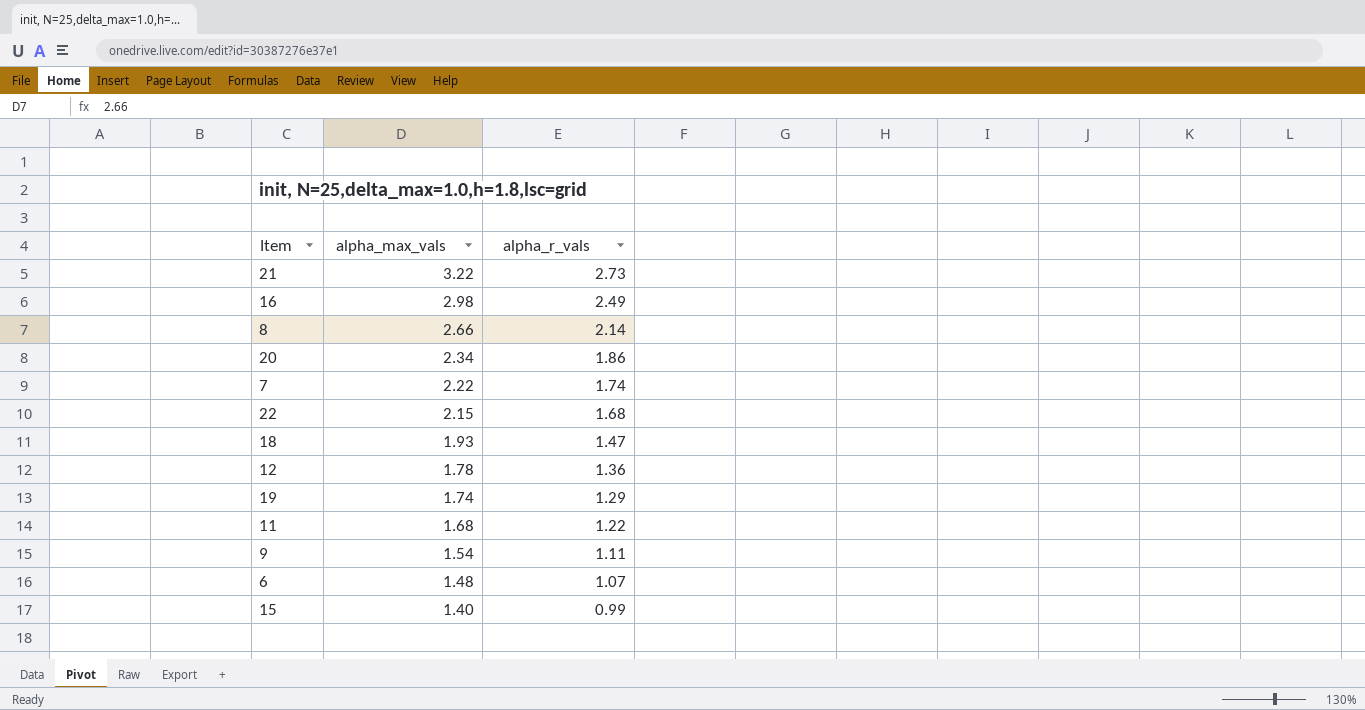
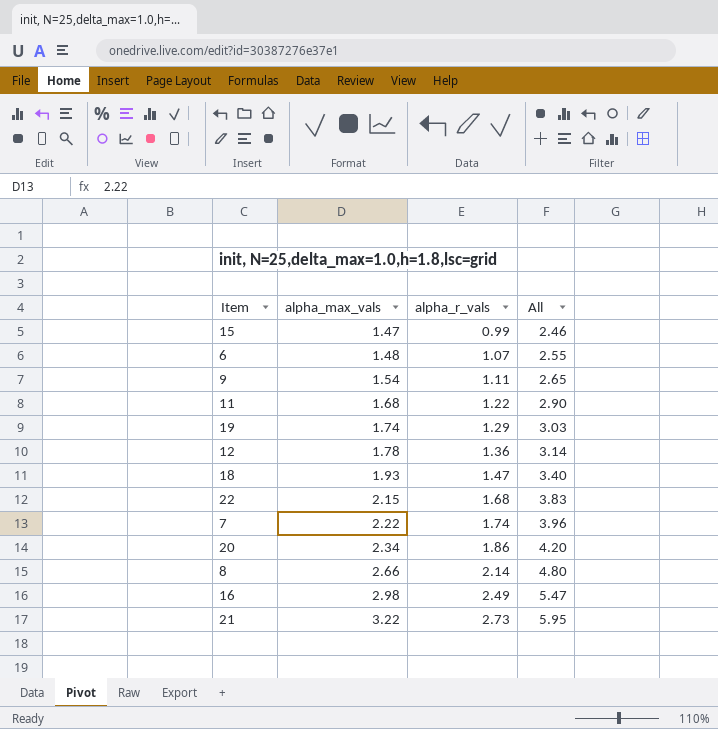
row order: alpha_max_vals descending -> alpha_max_vals ascending
column All | formula: none -> [alpha_max_vals] + [alpha_r_vals]
15 | alpha_max_vals: 1.40 -> 1.47

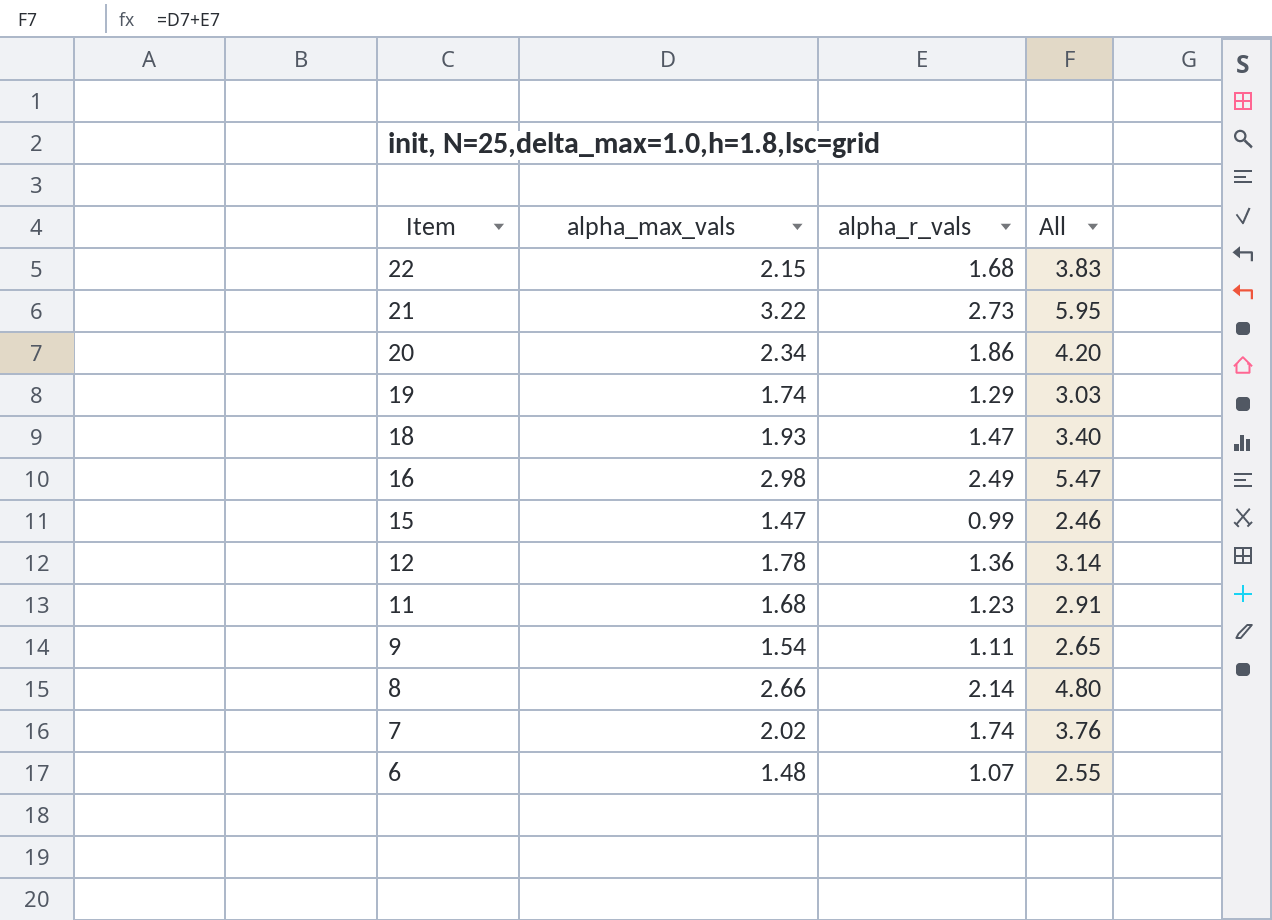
row order: alpha_max_vals ascending -> Item descending
11 | alpha_r_vals: 1.22 -> 1.23
11 | All: 2.90 -> 2.91
7 | alpha_max_vals: 2.22 -> 2.02
7 | All: 3.96 -> 3.76

